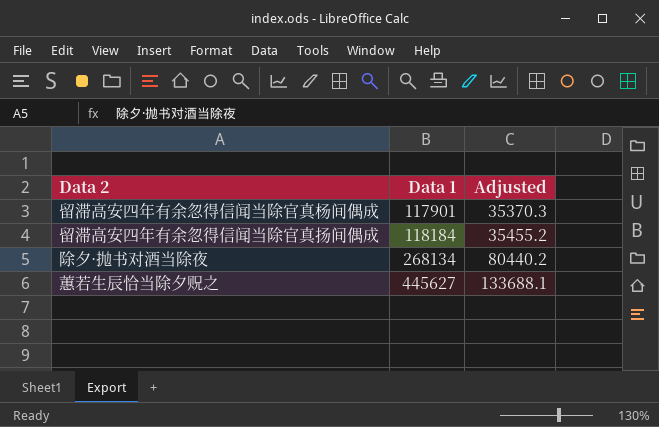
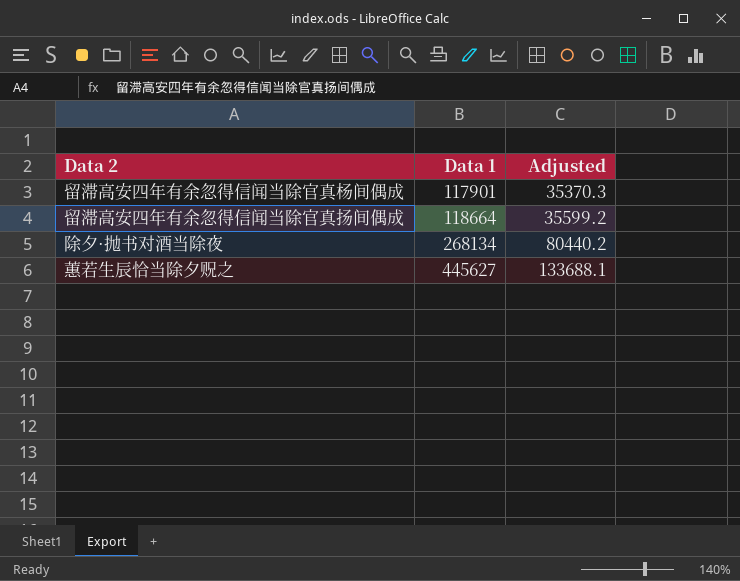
留滞高安四年有余忽得信闻当除官真扬间偶成 | Data 1: 118184 -> 118664
留滞高安四年有余忽得信闻当除官真扬间偶成 | Adjusted: 35455.2 -> 35599.2

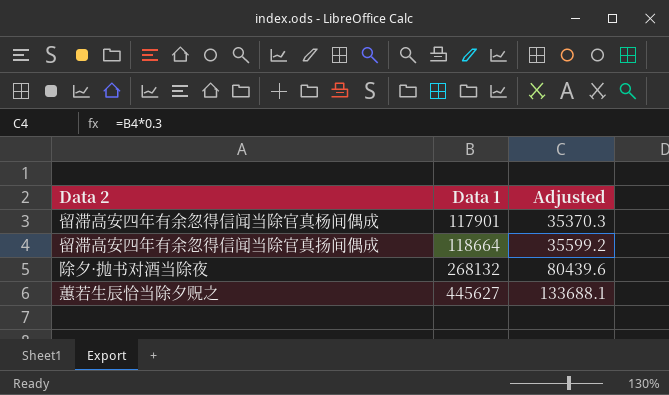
除夕·抛书对酒当除夜 | Data 1: 268134 -> 268132
除夕·抛书对酒当除夜 | Adjusted: 80440.2 -> 80439.6

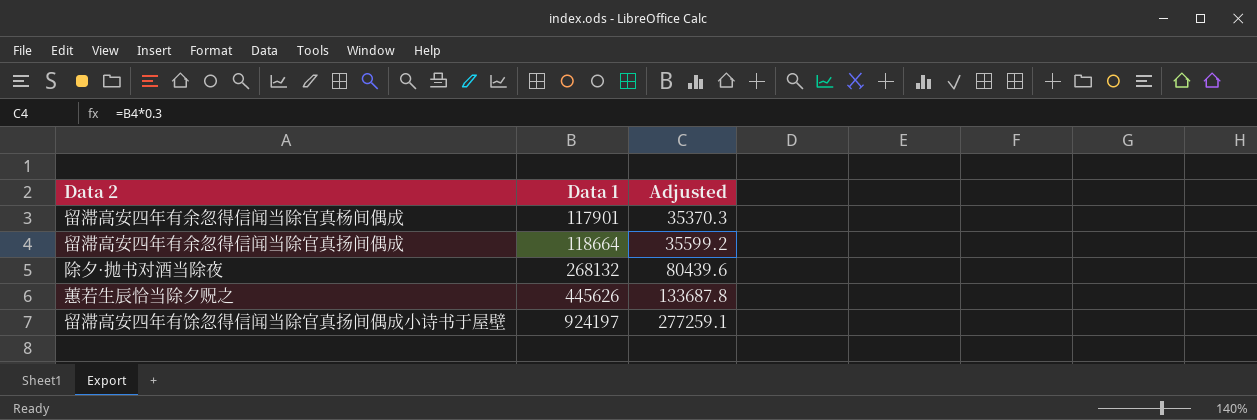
蕙若生辰恰当除夕贶之 | Data 1: 445627 -> 445626
蕙若生辰恰当除夕贶之 | Adjusted: 133688.1 -> 133687.8
row 留滞高安四年有馀忽得信闻当除官真扬间偶成小诗书于屋壁: none -> 924197 | 277259.1

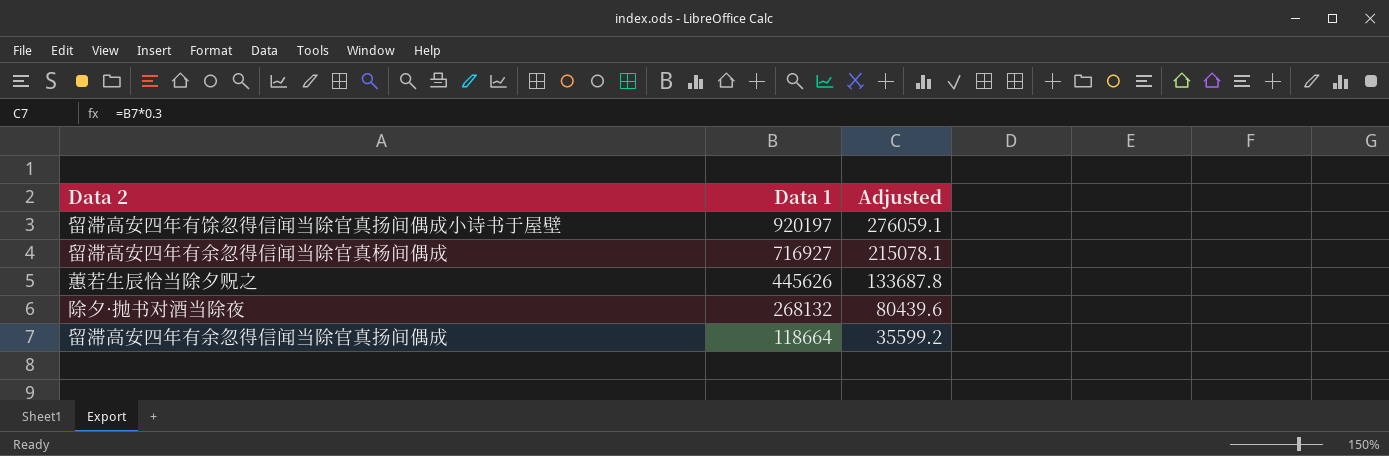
row order: Data 1 ascending -> Data 1 descending
留滞高安四年有馀忽得信闻当除官真扬间偶成小诗书于屋壁 | Data 1: 924197 -> 920197
留滞高安四年有馀忽得信闻当除官真扬间偶成小诗书于屋壁 | Adjusted: 277259.1 -> 276059.1
留滞高安四年有余忽得信闻当除官真杨间偶成 | Data 1: 117901 -> 716927
留滞高安四年有余忽得信闻当除官真杨间偶成 | Adjusted: 35370.3 -> 215078.1

